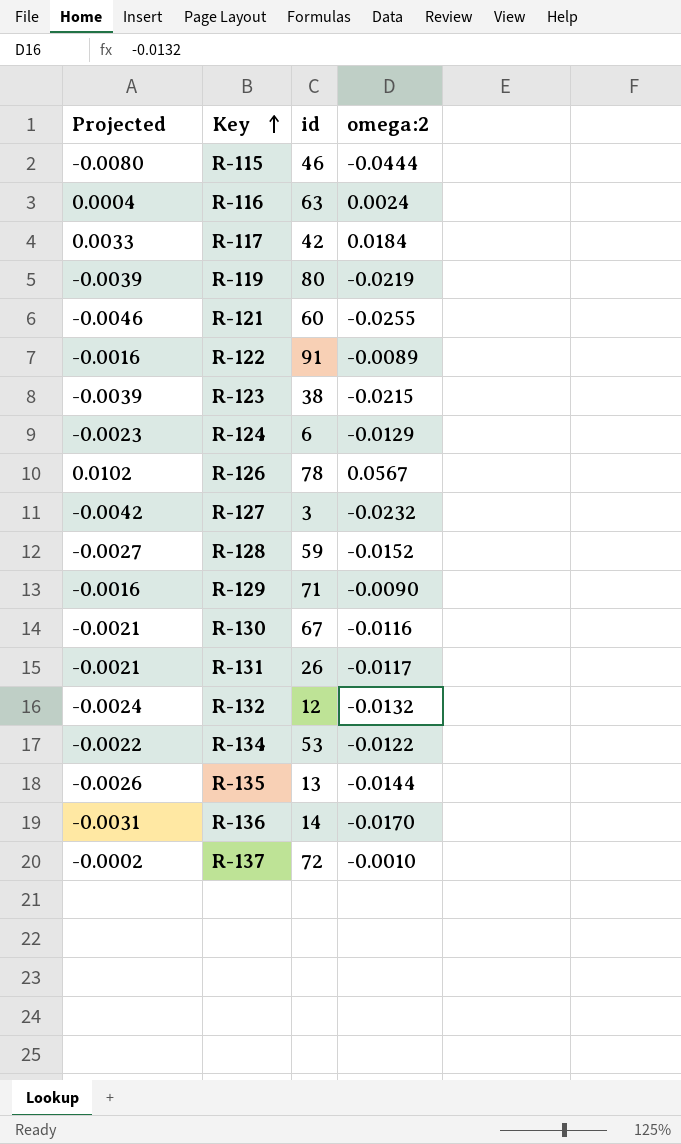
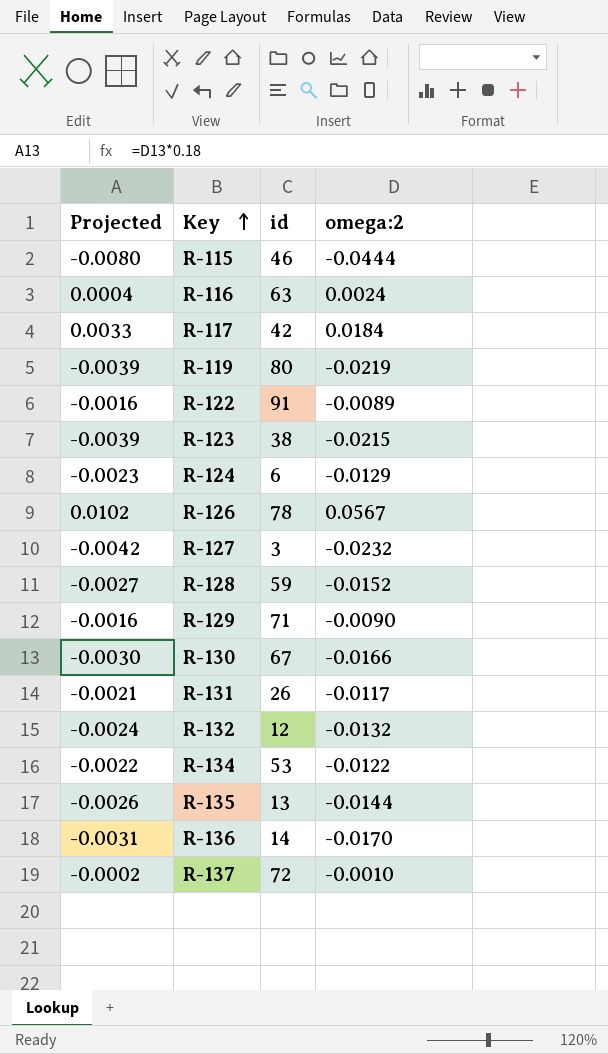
row R-121: -0.0046 | 60 | -0.0255 -> none
R-130 | Projected: -0.0021 -> -0.0030
R-130 | omega:2: -0.0116 -> -0.0166

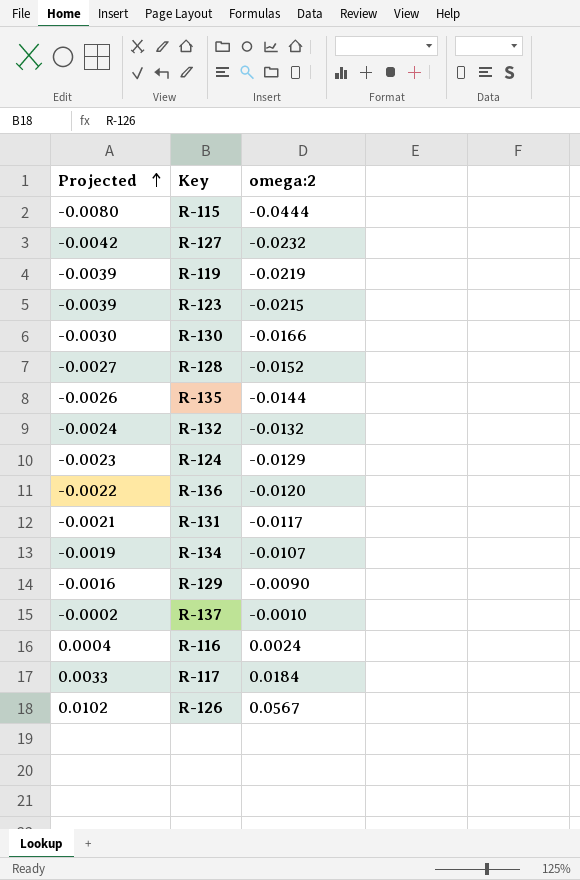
row order: Key ascending -> Projected ascending
column id | position: 3 -> none
row R-122: -0.0016 | 91 | -0.0089 -> none
R-136 | Projected: -0.0031 -> -0.0022
R-136 | omega:2: -0.0170 -> -0.0120
R-134 | Projected: -0.0022 -> -0.0019
R-134 | omega:2: -0.0122 -> -0.0107

